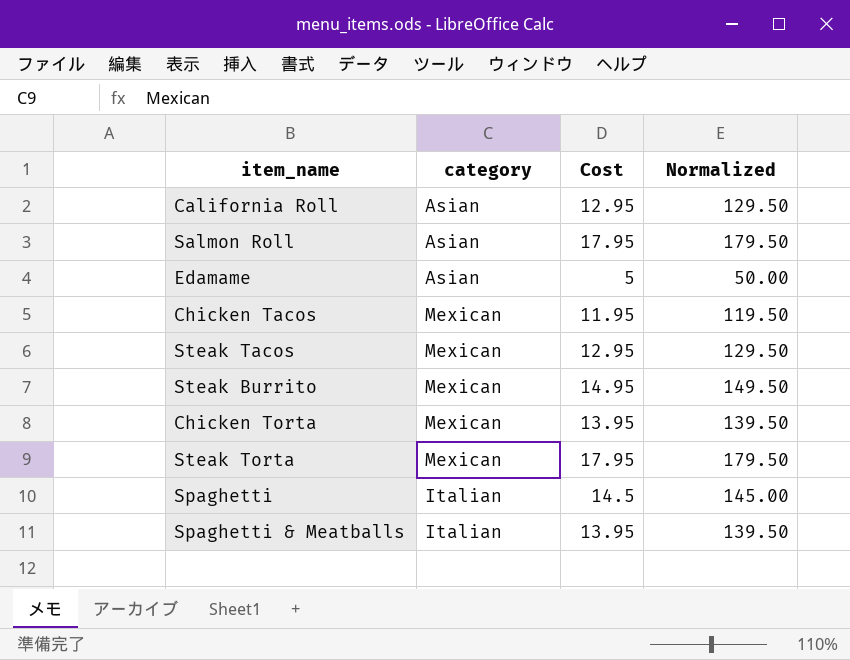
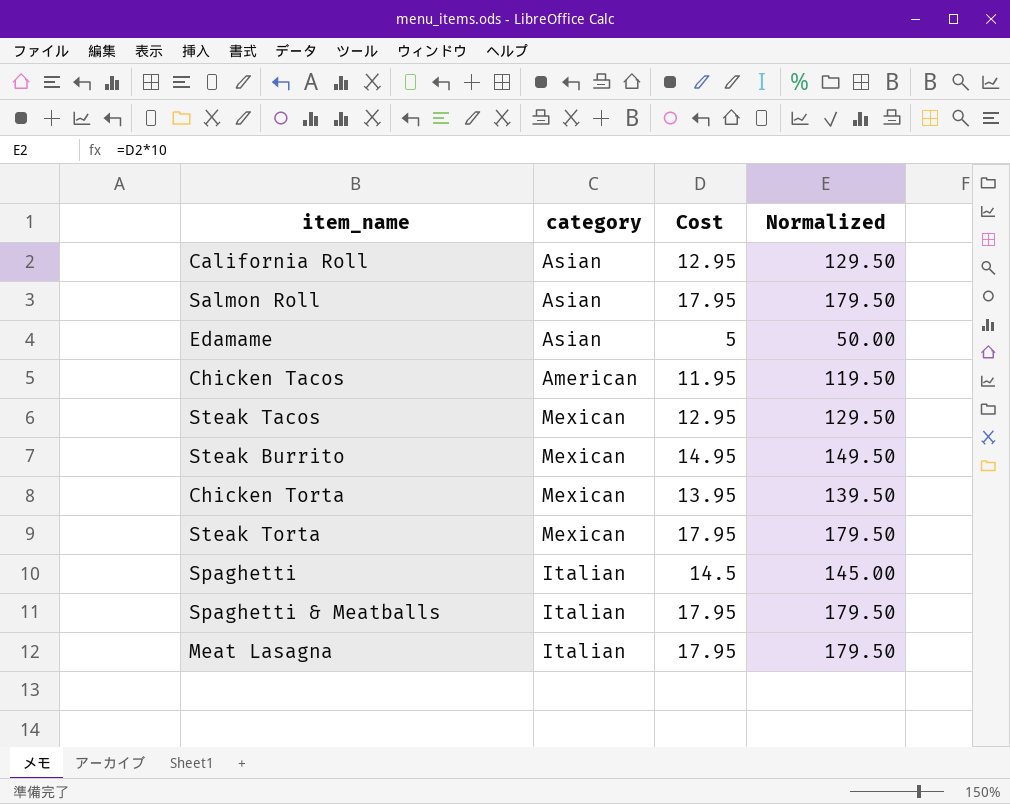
Chicken Tacos | category: Mexican -> American
Spaghetti & Meatballs | Cost: 13.95 -> 17.95
Spaghetti & Meatballs | Normalized: 139.50 -> 179.50
row Meat Lasagna: none -> Italian | 17.95 | 179.50

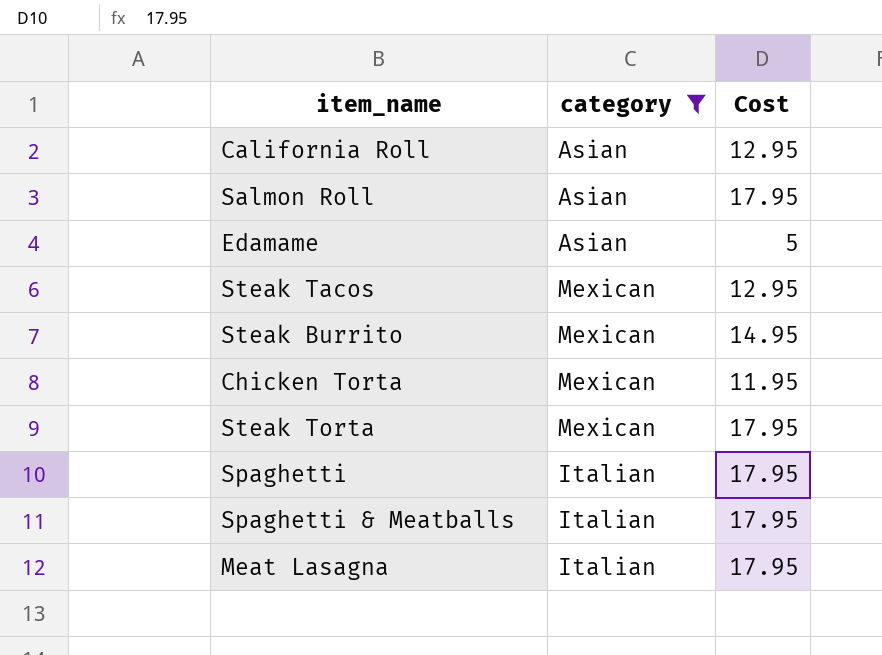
filter: none -> category != American
column Normalized | formula: [Cost] * 10 -> none
Chicken Torta | Cost: 13.95 -> 11.95
Spaghetti | Cost: 14.5 -> 17.95

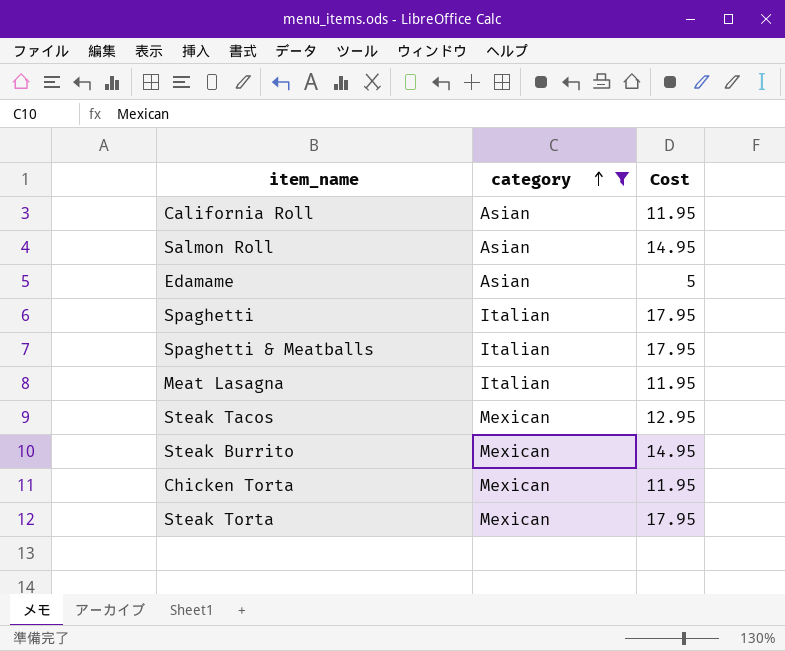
row order: none -> category ascending
California Roll | Cost: 12.95 -> 11.95
Salmon Roll | Cost: 17.95 -> 14.95
Meat Lasagna | Cost: 17.95 -> 11.95

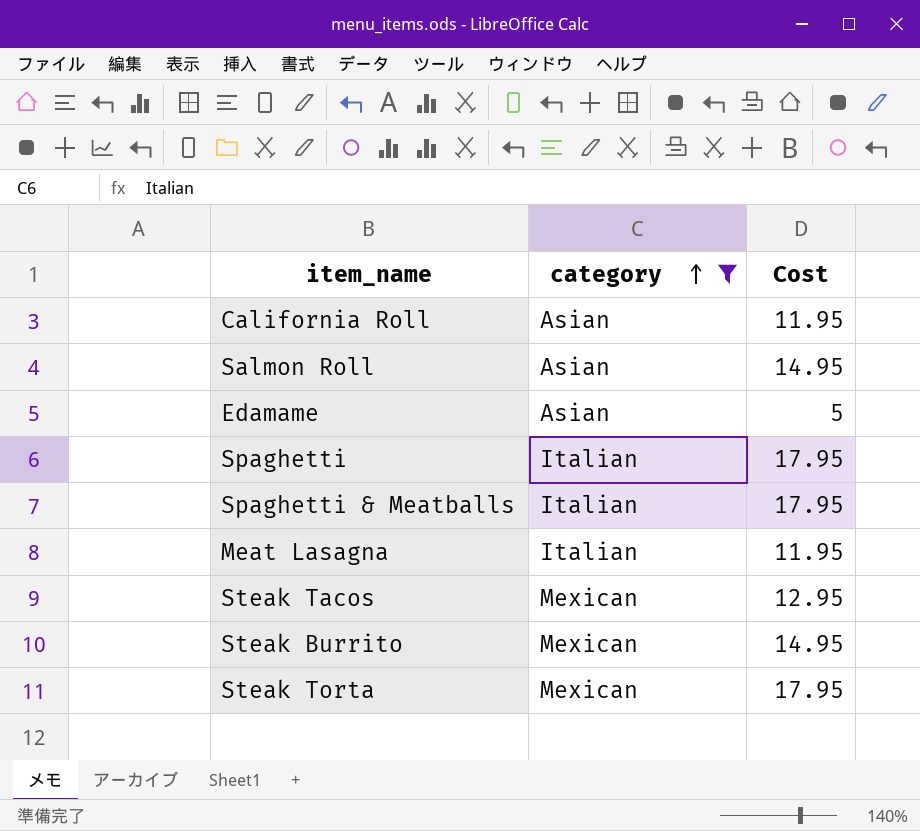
row Chicken Torta: Mexican | 11.95 -> none

